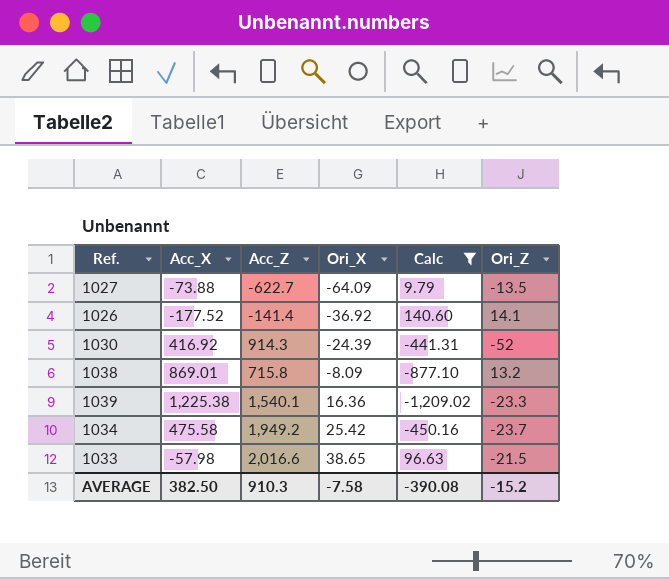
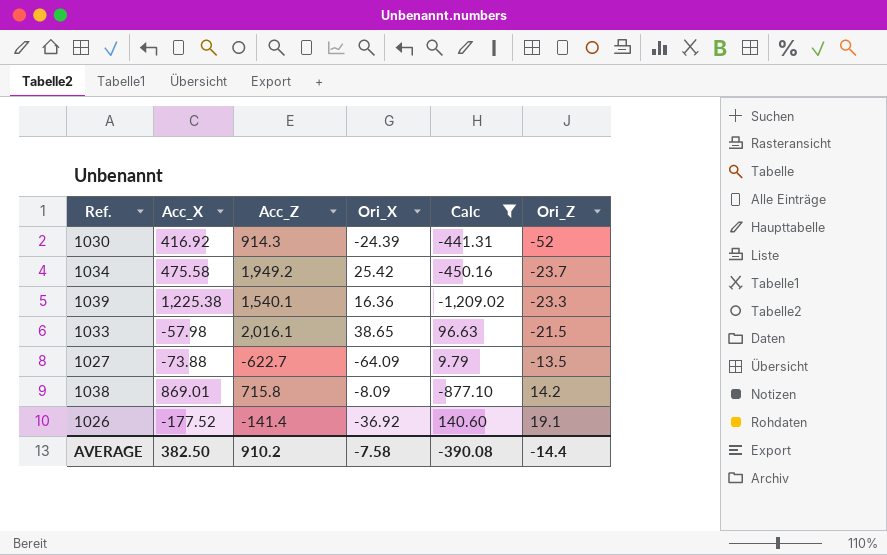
row order: Ori_X ascending -> Ori_Z ascending
1033 | Acc_Z: 2,016.6 -> 2,016.1
1038 | Ori_Z: 13.2 -> 14.2
1026 | Ori_Z: 14.1 -> 19.1
AVERAGE | Acc_Z: 910.3 -> 910.2
AVERAGE | Ori_Z: -15.2 -> -14.4

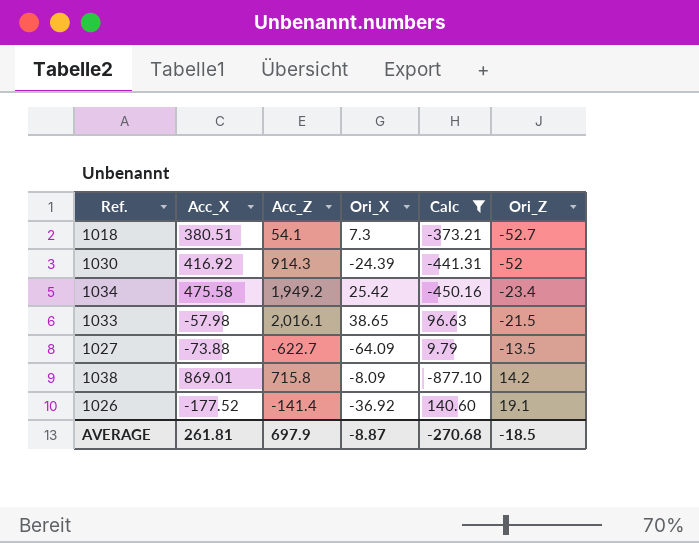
row 1039: 1,225.38 | 1,540.1 | 16.36 | -1,209.02 | -23.3 -> none
row 1018: none -> 380.51 | 54.1 | 7.3 | -373.21 | -52.7
1034 | Ori_Z: -23.7 -> -23.4
AVERAGE | Acc_X: 382.50 -> 261.81
AVERAGE | Acc_Z: 910.2 -> 697.9
AVERAGE | Ori_X: -7.58 -> -8.87
AVERAGE | Calc: -390.08 -> -270.68
AVERAGE | Ori_Z: -14.4 -> -18.5

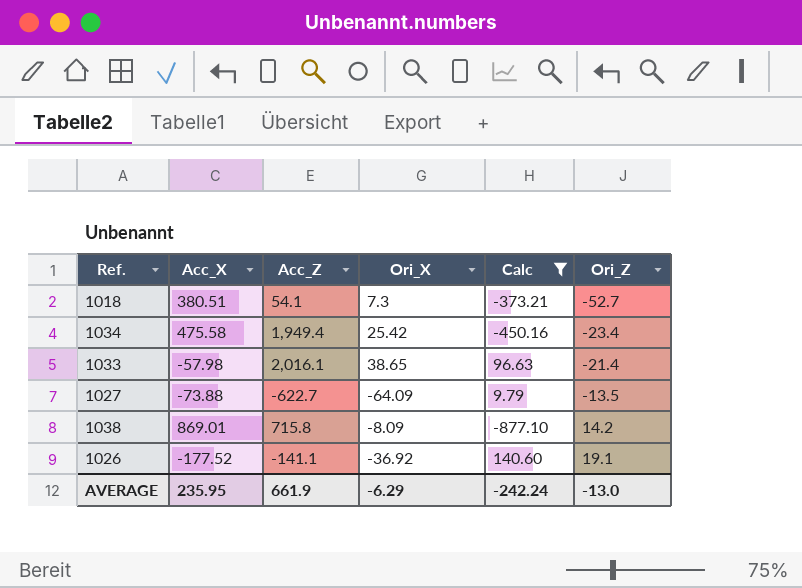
row 1030: 416.92 | 914.3 | -24.39 | -441.31 | -52 -> none
1034 | Acc_Z: 1,949.2 -> 1,949.4
1033 | Ori_Z: -21.5 -> -21.4
1026 | Acc_Z: -141.4 -> -141.1
AVERAGE | Acc_X: 261.81 -> 235.95
AVERAGE | Acc_Z: 697.9 -> 661.9
AVERAGE | Ori_X: -8.87 -> -6.29
AVERAGE | Calc: -270.68 -> -242.24
AVERAGE | Ori_Z: -18.5 -> -13.0

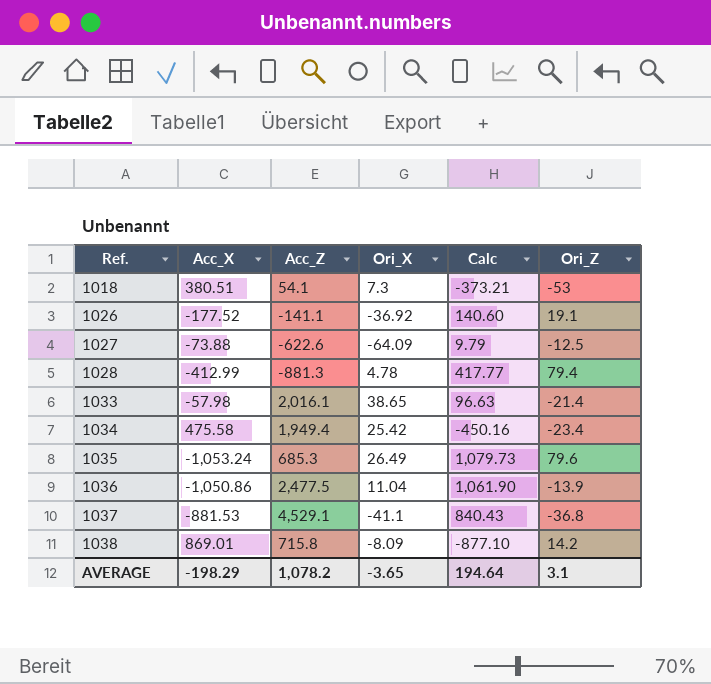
filter: Calc <= 140.60 -> none
row order: Ori_Z ascending -> Ref. ascending
1018 | Ori_Z: -52.7 -> -53
1027 | Acc_Z: -622.7 -> -622.6
1027 | Ori_Z: -13.5 -> -12.5
AVERAGE | Acc_X: 235.95 -> -198.29
AVERAGE | Acc_Z: 661.9 -> 1,078.2
AVERAGE | Ori_X: -6.29 -> -3.65
AVERAGE | Calc: -242.24 -> 194.64
AVERAGE | Ori_Z: -13.0 -> 3.1

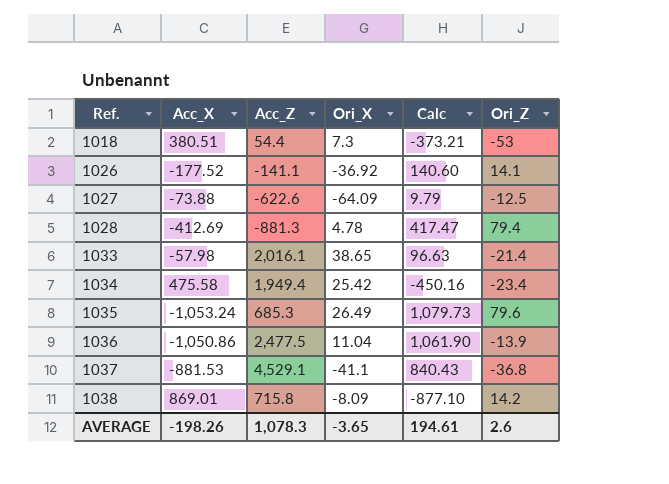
1018 | Acc_Z: 54.1 -> 54.4
1026 | Ori_Z: 19.1 -> 14.1
1028 | Acc_X: -412.99 -> -412.69
1028 | Calc: 417.77 -> 417.47
AVERAGE | Acc_X: -198.29 -> -198.26
AVERAGE | Acc_Z: 1,078.2 -> 1,078.3
AVERAGE | Calc: 194.64 -> 194.61
AVERAGE | Ori_Z: 3.1 -> 2.6

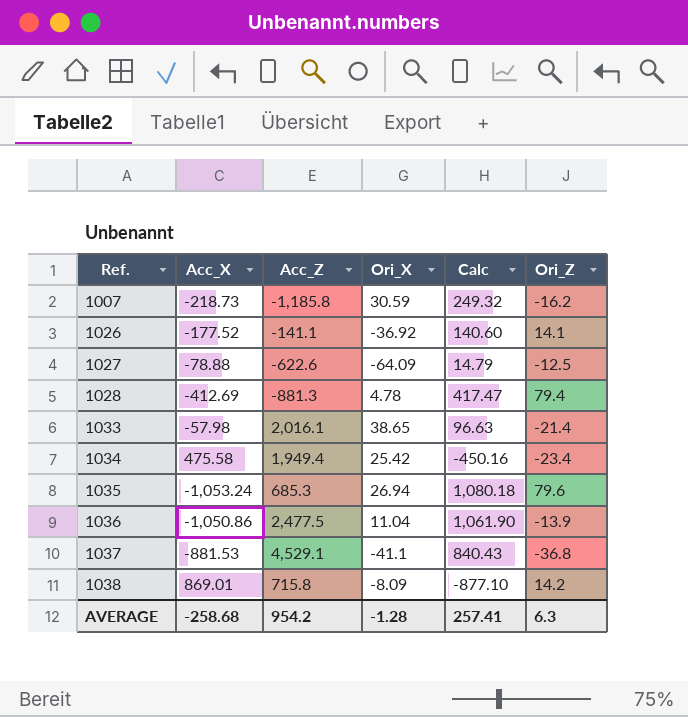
row 1018: 380.51 | 54.4 | 7.3 | -373.21 | -53 -> none
row 1007: none -> -218.73 | -1,185.8 | 30.59 | 249.32 | -16.2
1027 | Acc_X: -73.88 -> -78.88
1027 | Calc: 9.79 -> 14.79
1035 | Ori_X: 26.49 -> 26.94
1035 | Calc: 1,079.73 -> 1,080.18
AVERAGE | Acc_X: -198.26 -> -258.68
AVERAGE | Acc_Z: 1,078.3 -> 954.2
AVERAGE | Ori_X: -3.65 -> -1.28
AVERAGE | Calc: 194.61 -> 257.41
AVERAGE | Ori_Z: 2.6 -> 6.3

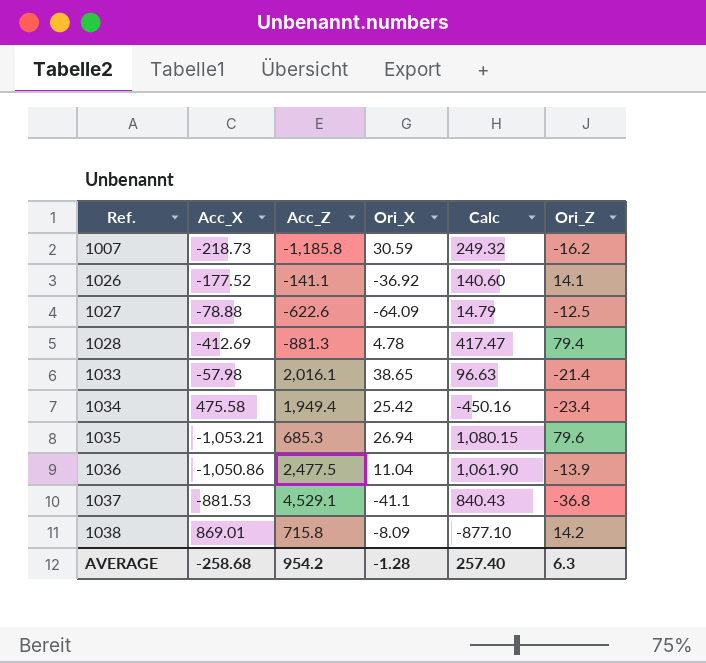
1035 | Acc_X: -1,053.24 -> -1,053.21
1035 | Calc: 1,080.18 -> 1,080.15
AVERAGE | Calc: 257.41 -> 257.40

